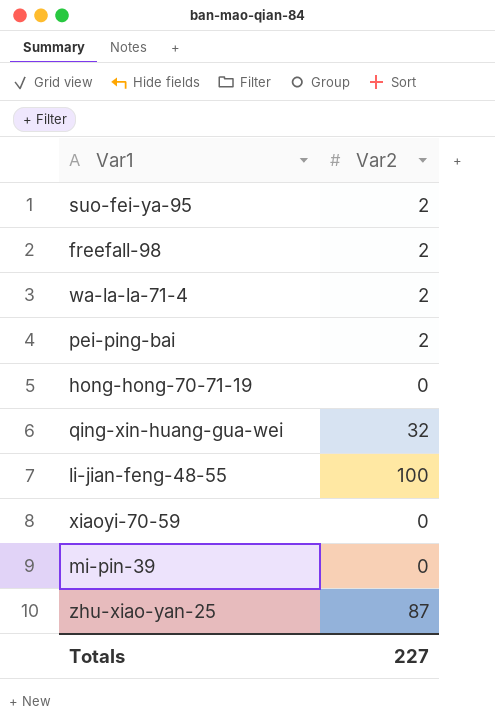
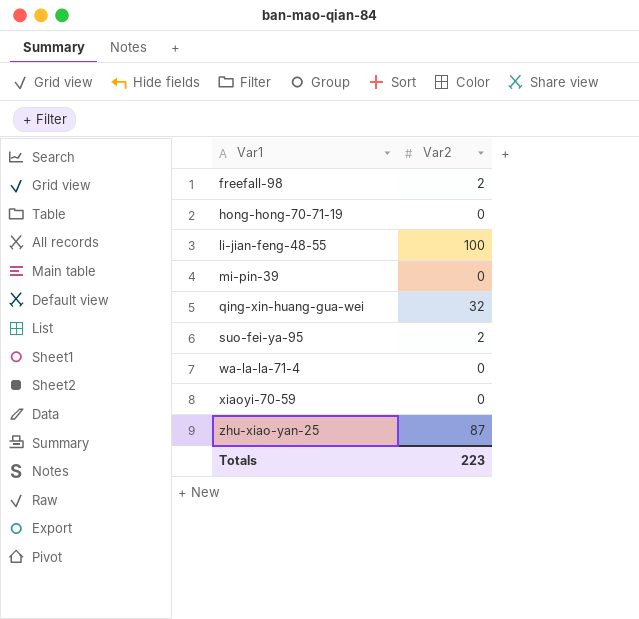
row order: none -> Var1 ascending
row pei-ping-bai: 2 -> none
wa-la-la-71-4 | Var2: 2 -> 0
Totals | Var2: 227 -> 223

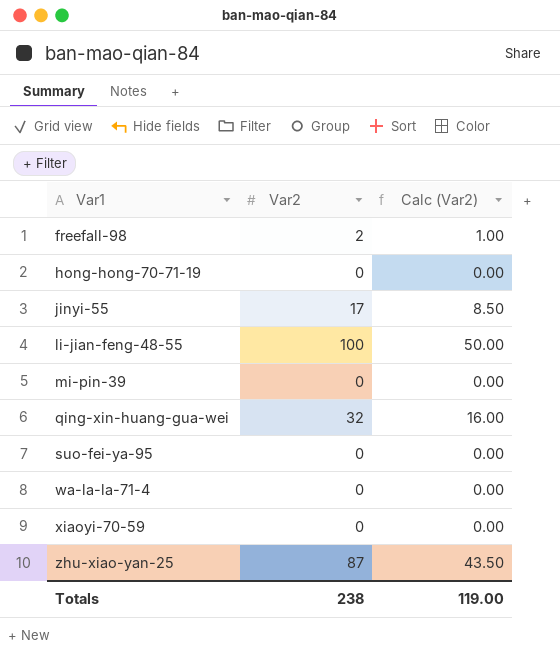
column Calc (Var2) | formula: none -> [Var2] * 0.5
row jinyi-55: none -> 17 | 8.50
suo-fei-ya-95 | Var2: 2 -> 0
Totals | Var2: 223 -> 238

